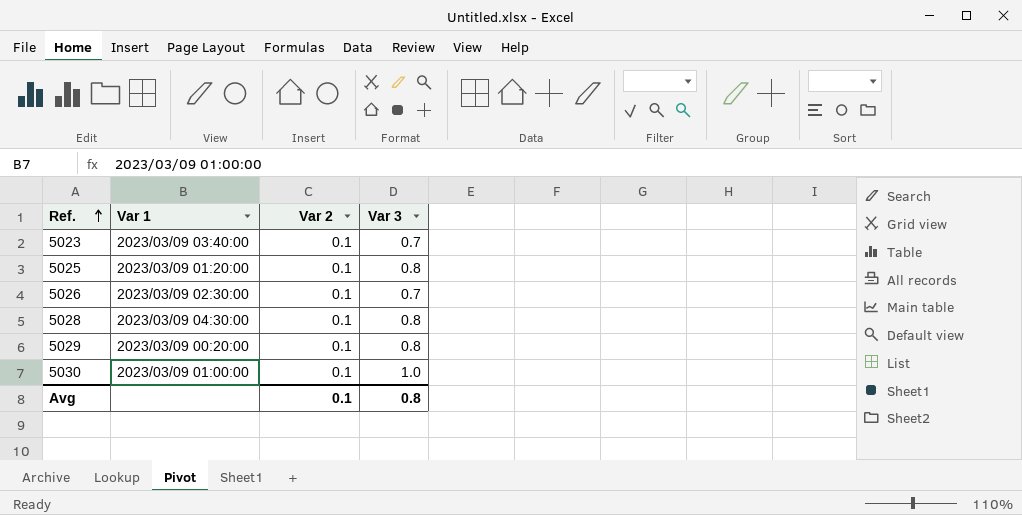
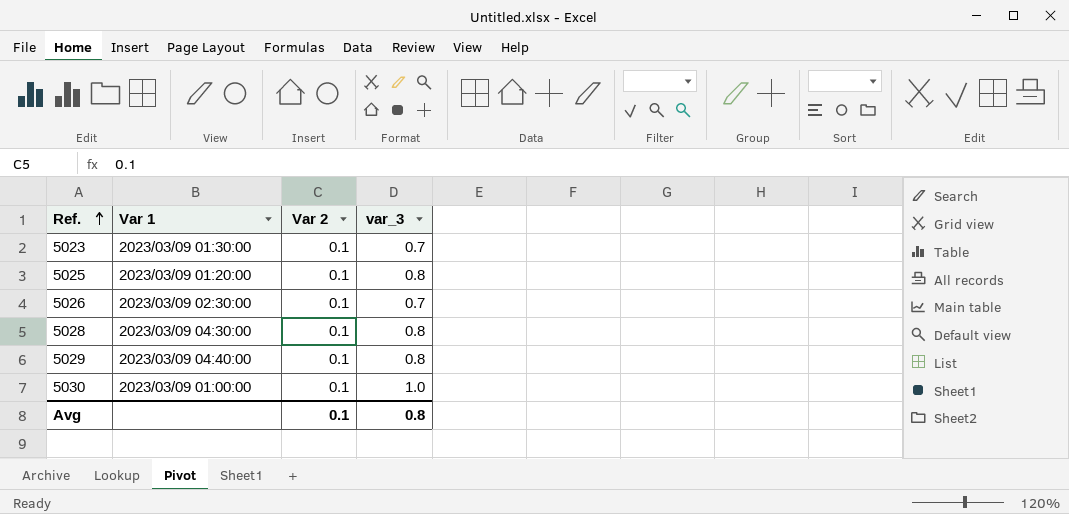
column name: Var 3 -> var_3
5023 | Var 1: 2023/03/09 03:40:00 -> 2023/03/09 01:30:00
5029 | Var 1: 2023/03/09 00:20:00 -> 2023/03/09 04:40:00

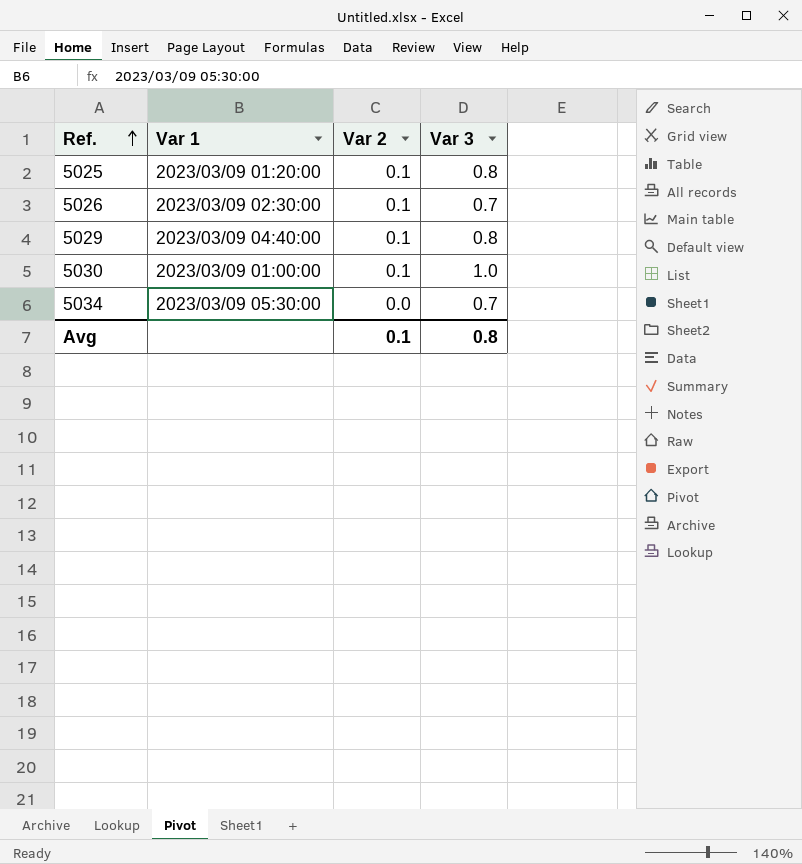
column name: var_3 -> Var 3
row 5023: 2023/03/09 01:30:00 | 0.1 | 0.7 -> none
row 5028: 2023/03/09 04:30:00 | 0.1 | 0.8 -> none
row 5034: none -> 2023/03/09 05:30:00 | 0.0 | 0.7

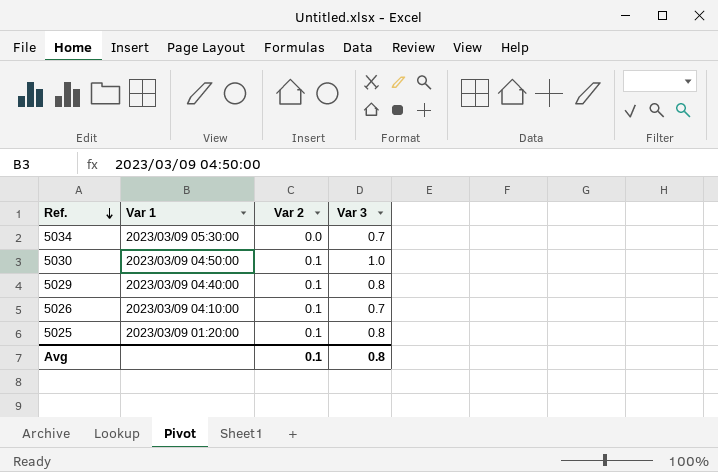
row order: Ref. ascending -> Ref. descending
5030 | Var 1: 2023/03/09 01:00:00 -> 2023/03/09 04:50:00
5026 | Var 1: 2023/03/09 02:30:00 -> 2023/03/09 04:10:00

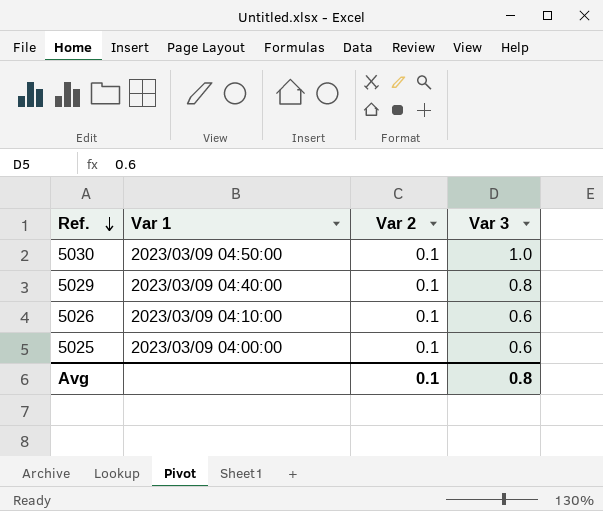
row 5034: 2023/03/09 05:30:00 | 0.0 | 0.7 -> none
5026 | Var 3: 0.7 -> 0.6
5025 | Var 1: 2023/03/09 01:20:00 -> 2023/03/09 04:00:00
5025 | Var 3: 0.8 -> 0.6

